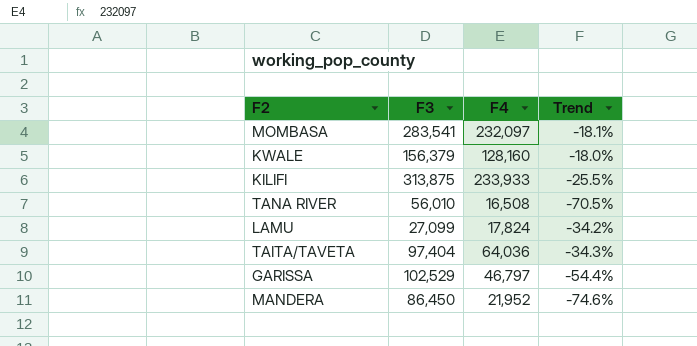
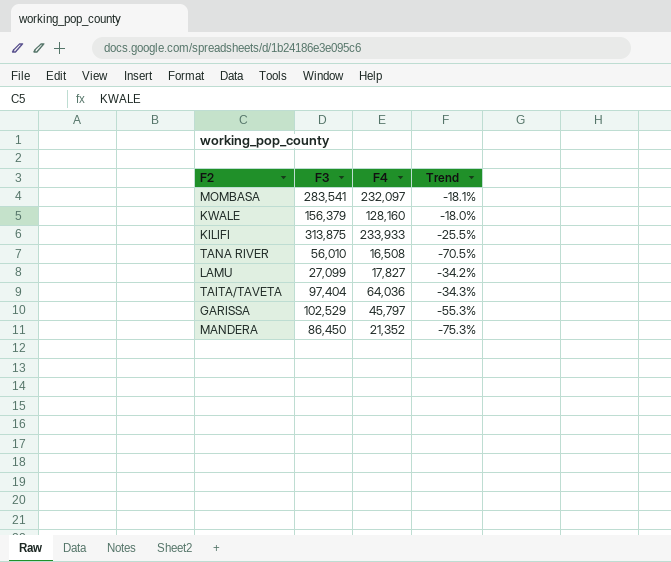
LAMU | F4: 17,824 -> 17,827
GARISSA | F4: 46,797 -> 45,797
GARISSA | Trend: -54.4% -> -55.3%
MANDERA | F4: 21,952 -> 21,352
MANDERA | Trend: -74.6% -> -75.3%

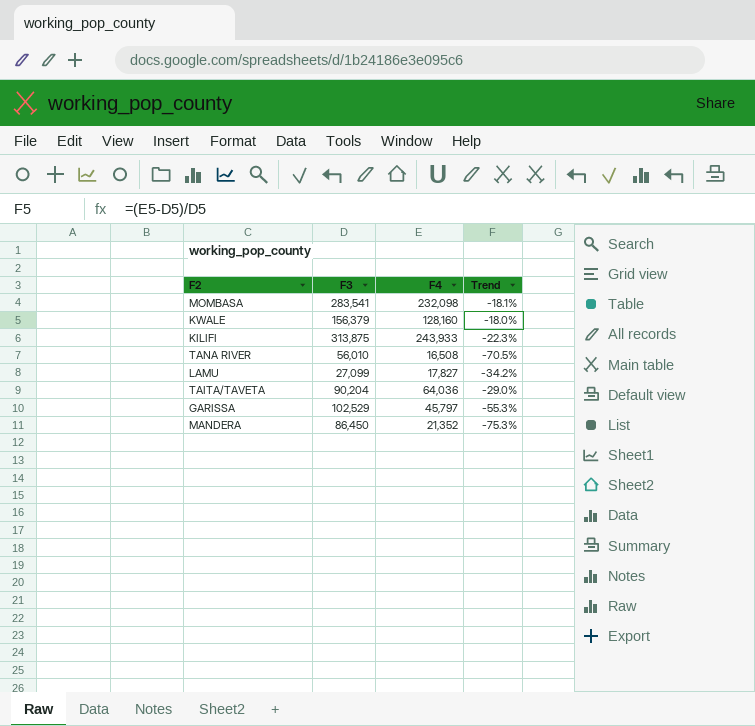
MOMBASA | F4: 232,097 -> 232,098
KILIFI | F4: 233,933 -> 243,933
KILIFI | Trend: -25.5% -> -22.3%
TAITA/TAVETA | F3: 97,404 -> 90,204
TAITA/TAVETA | Trend: -34.3% -> -29.0%

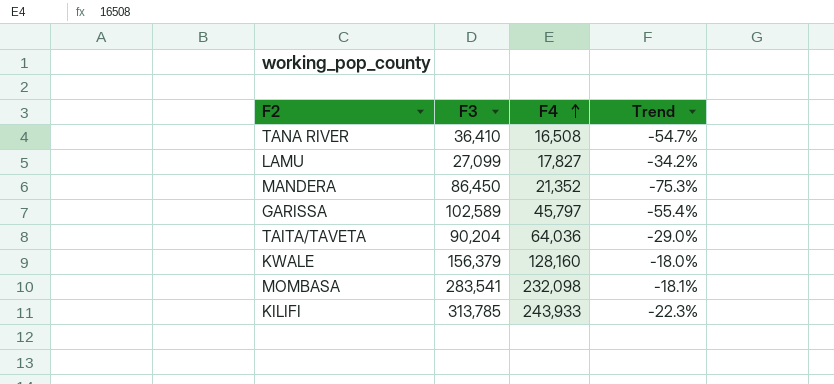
row order: none -> F4 ascending
TANA RIVER | F3: 56,010 -> 36,410
TANA RIVER | Trend: -70.5% -> -54.7%
GARISSA | F3: 102,529 -> 102,589
GARISSA | Trend: -55.3% -> -55.4%
KILIFI | F3: 313,875 -> 313,785

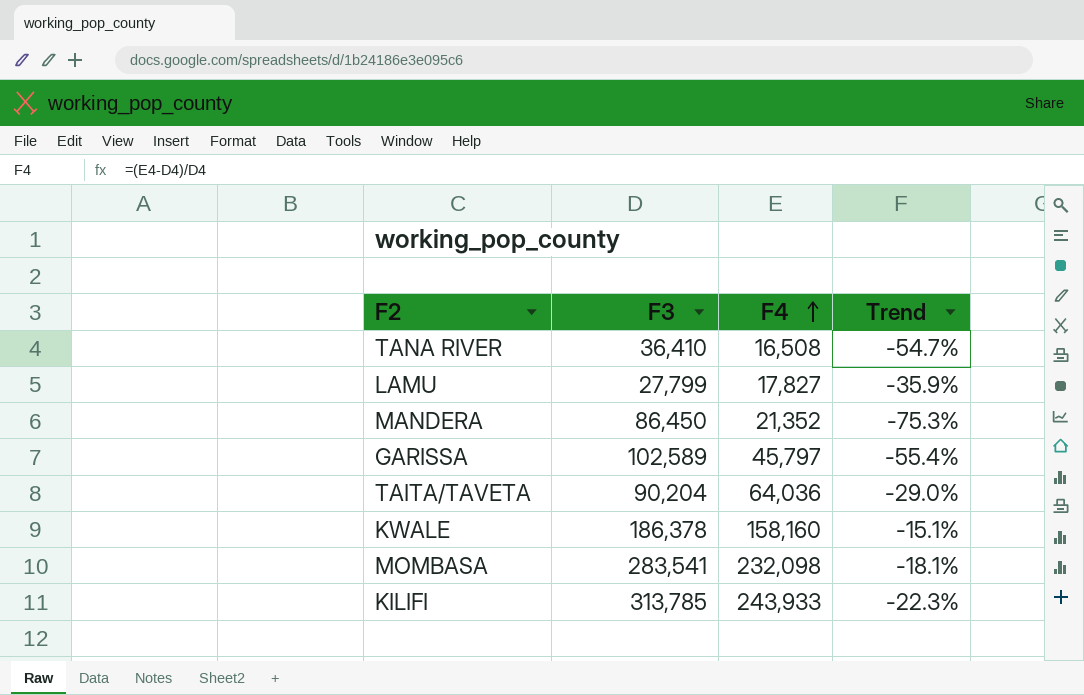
LAMU | F3: 27,099 -> 27,799
LAMU | Trend: -34.2% -> -35.9%
KWALE | F3: 156,379 -> 186,378
KWALE | F4: 128,160 -> 158,160
KWALE | Trend: -18.0% -> -15.1%

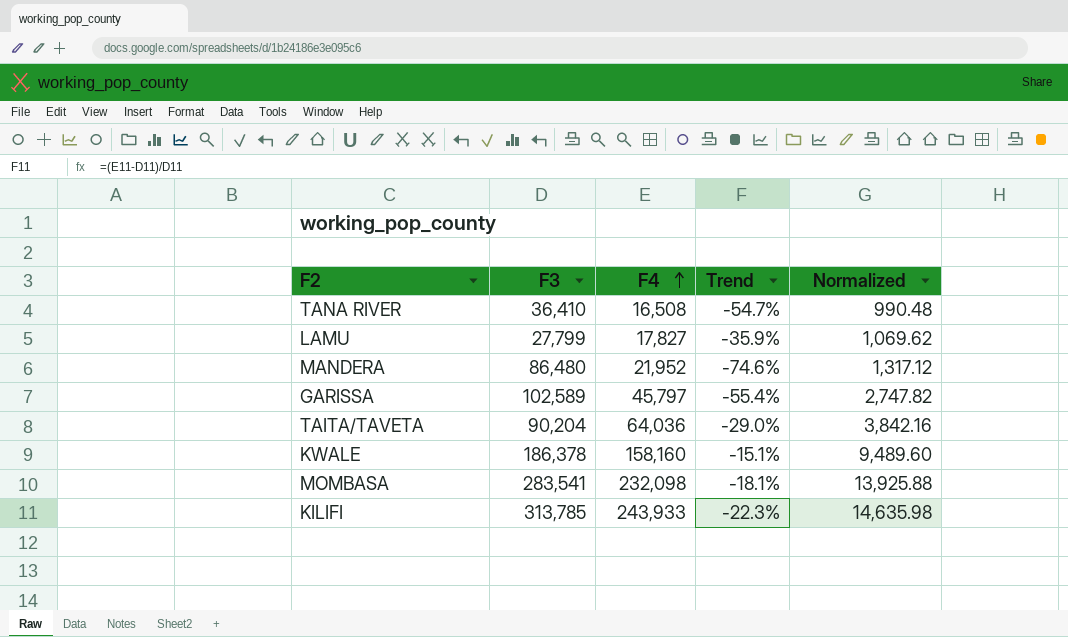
column Normalized | formula: none -> [F4] * 0.06
MANDERA | F3: 86,450 -> 86,480
MANDERA | F4: 21,352 -> 21,952
MANDERA | Trend: -75.3% -> -74.6%

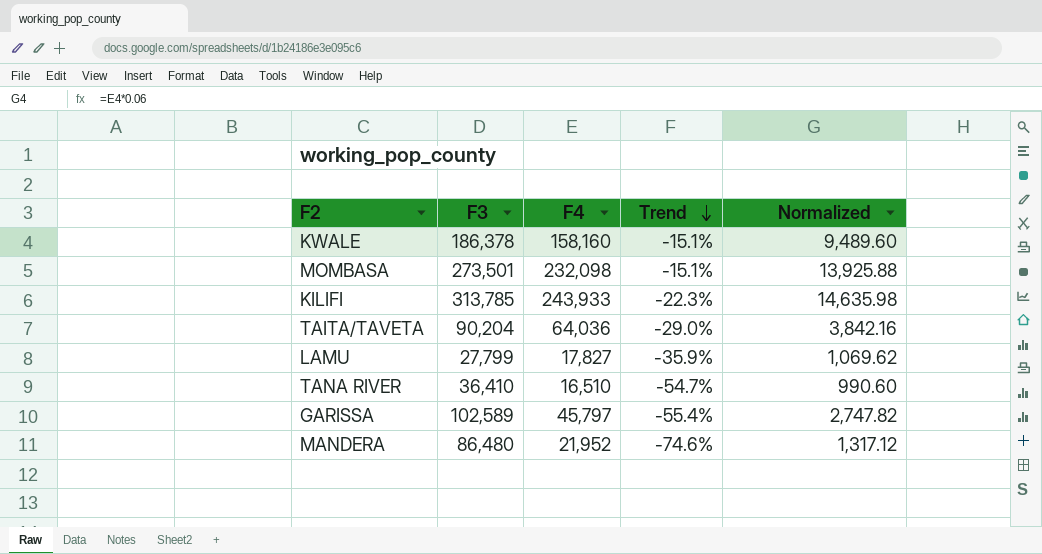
row order: F4 ascending -> Trend descending
MOMBASA | F3: 283,541 -> 273,501
MOMBASA | Trend: -18.1% -> -15.1%
TANA RIVER | F4: 16,508 -> 16,510
TANA RIVER | Normalized: 990.48 -> 990.60

